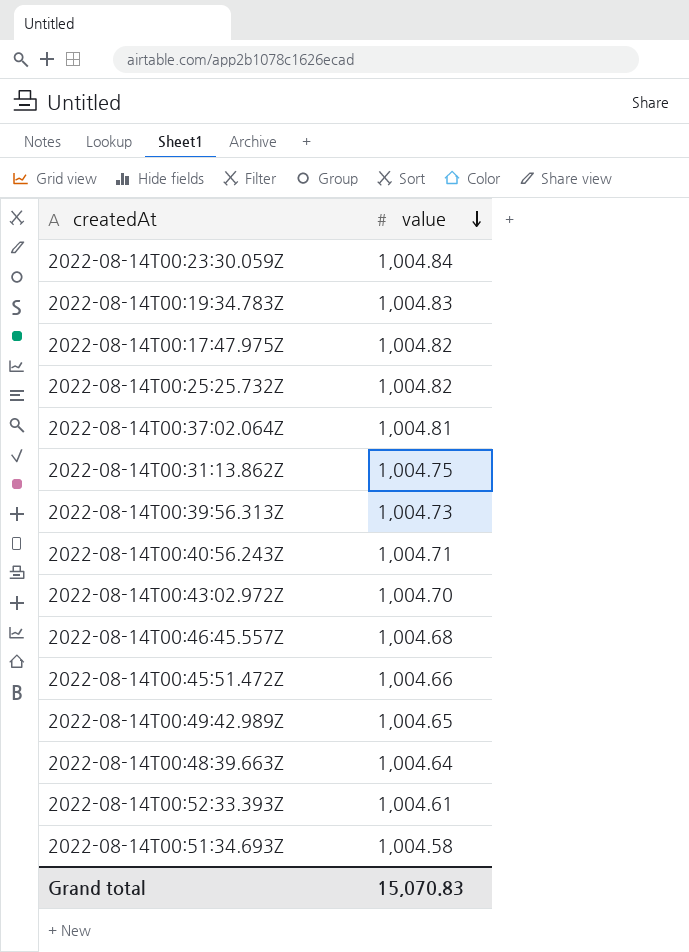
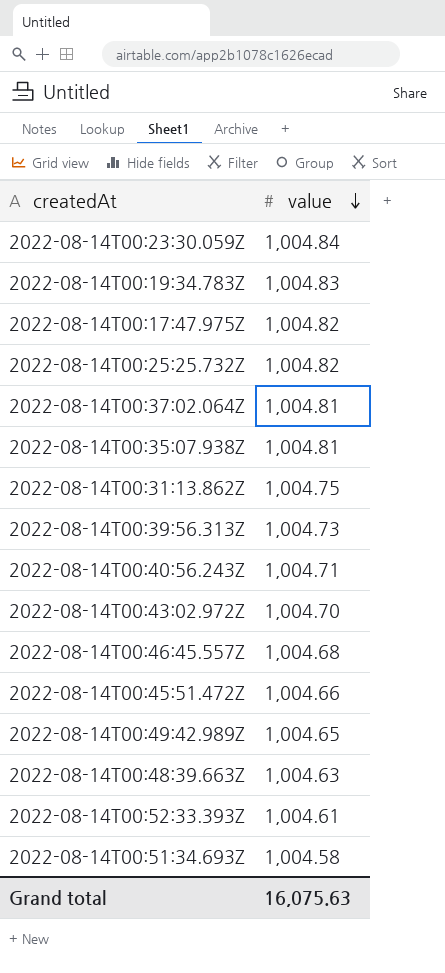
row 2022-08-14T00:35:07.938Z: none -> 1,004.81
2022-08-14T00:48:39.663Z | value: 1,004.64 -> 1,004.63
Grand total | value: 15,070.83 -> 16,075.63

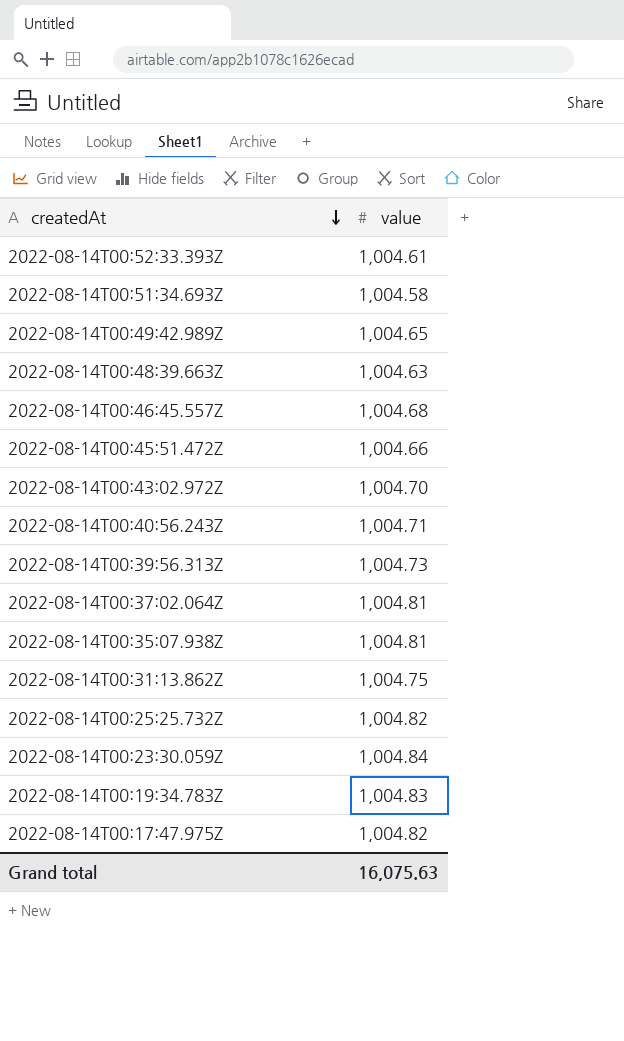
row order: value descending -> createdAt descending

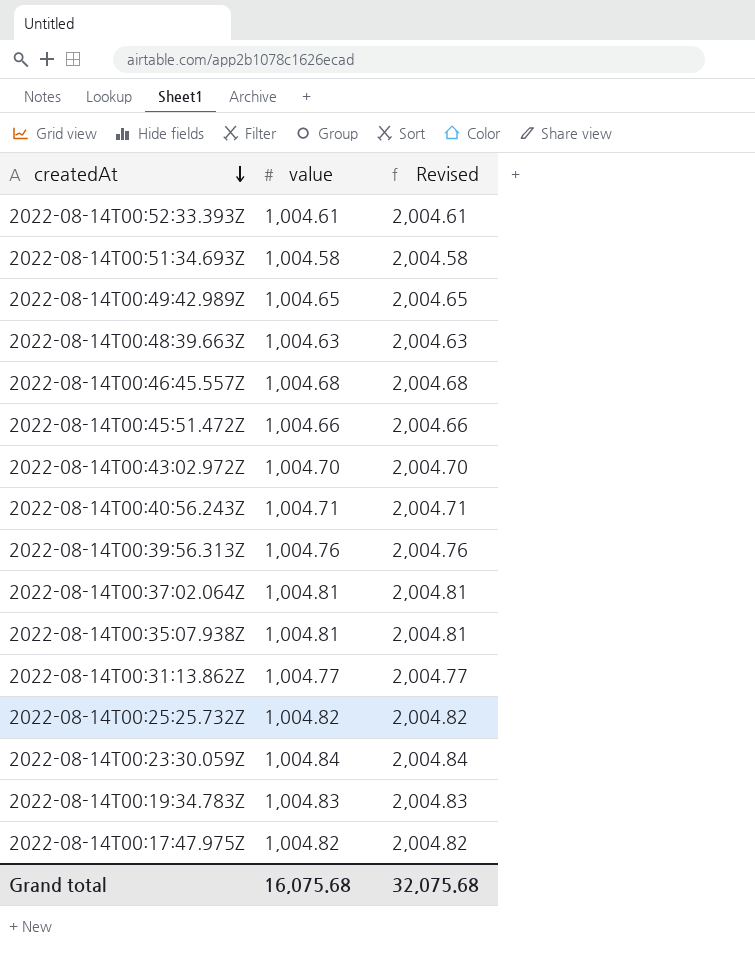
column Revised | formula: none -> [value] + 1000
2022-08-14T00:39:56.313Z | value: 1,004.73 -> 1,004.76
2022-08-14T00:31:13.862Z | value: 1,004.75 -> 1,004.77
Grand total | value: 16,075.63 -> 16,075.68

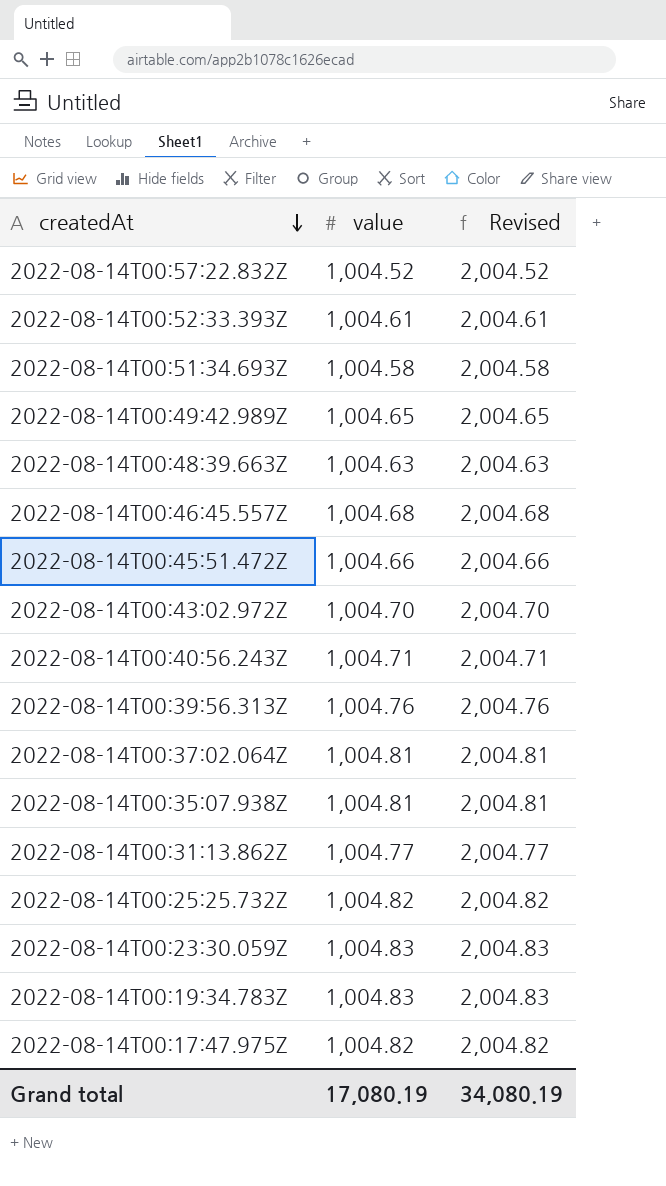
row 2022-08-14T00:57:22.832Z: none -> 1,004.52 | 2,004.52
2022-08-14T00:23:30.059Z | value: 1,004.84 -> 1,004.83
2022-08-14T00:23:30.059Z | Revised: 2,004.84 -> 2,004.83
Grand total | value: 16,075.68 -> 17,080.19
Grand total | Revised: 32,075.68 -> 34,080.19

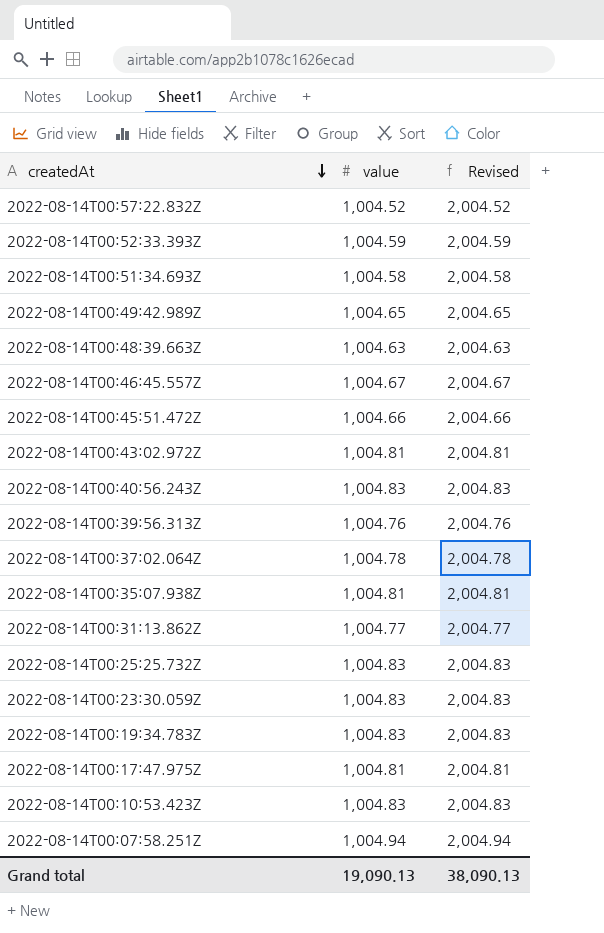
2022-08-14T00:52:33.393Z | value: 1,004.61 -> 1,004.59
2022-08-14T00:52:33.393Z | Revised: 2,004.61 -> 2,004.59
2022-08-14T00:46:45.557Z | value: 1,004.68 -> 1,004.67
2022-08-14T00:46:45.557Z | Revised: 2,004.68 -> 2,004.67
2022-08-14T00:43:02.972Z | value: 1,004.70 -> 1,004.81
2022-08-14T00:43:02.972Z | Revised: 2,004.70 -> 2,004.81
2022-08-14T00:40:56.243Z | value: 1,004.71 -> 1,004.83
2022-08-14T00:40:56.243Z | Revised: 2,004.71 -> 2,004.83
2022-08-14T00:37:02.064Z | value: 1,004.81 -> 1,004.78
2022-08-14T00:37:02.064Z | Revised: 2,004.81 -> 2,004.78
2022-08-14T00:25:25.732Z | value: 1,004.82 -> 1,004.83
2022-08-14T00:25:25.732Z | Revised: 2,004.82 -> 2,004.83
2022-08-14T00:17:47.975Z | value: 1,004.82 -> 1,004.81
2022-08-14T00:17:47.975Z | Revised: 2,004.82 -> 2,004.81
row 2022-08-14T00:10:53.423Z: none -> 1,004.83 | 2,004.83
row 2022-08-14T00:07:58.251Z: none -> 1,004.94 | 2,004.94
Grand total | value: 17,080.19 -> 19,090.13
Grand total | Revised: 34,080.19 -> 38,090.13

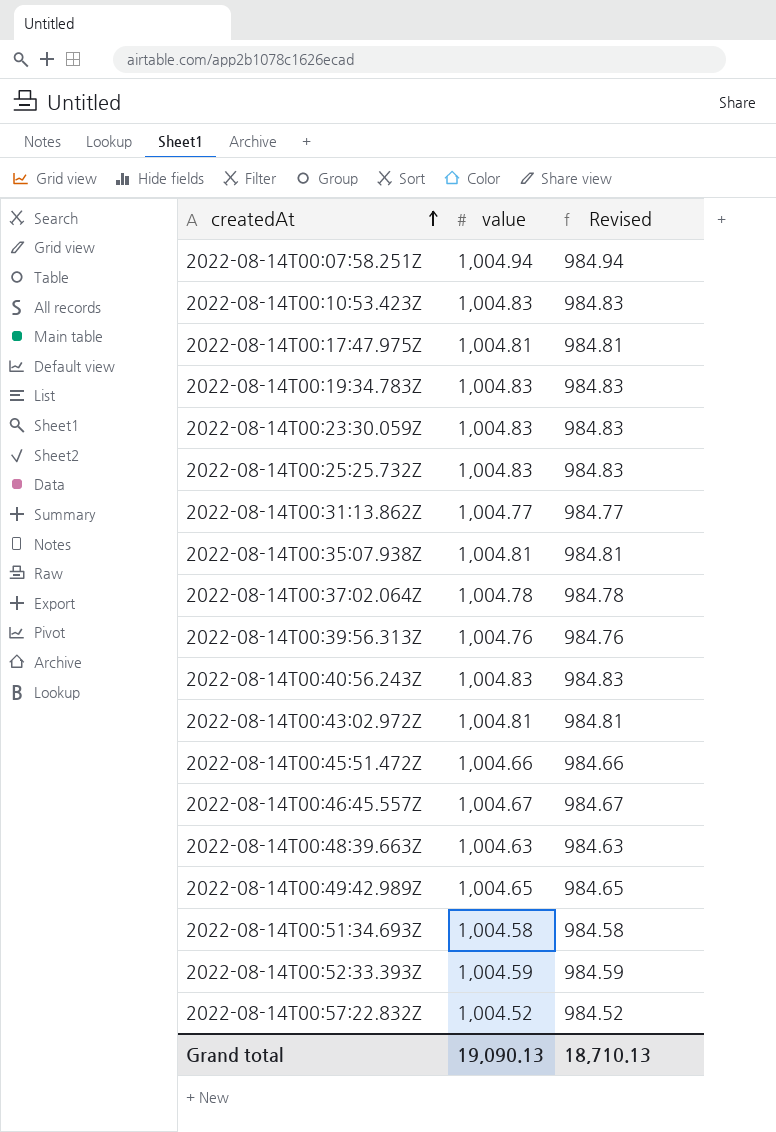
row order: createdAt descending -> createdAt ascending
column Revised | formula: [value] + 1000 -> [value] - 20
Grand total | Revised: 38,090.13 -> 18,710.13

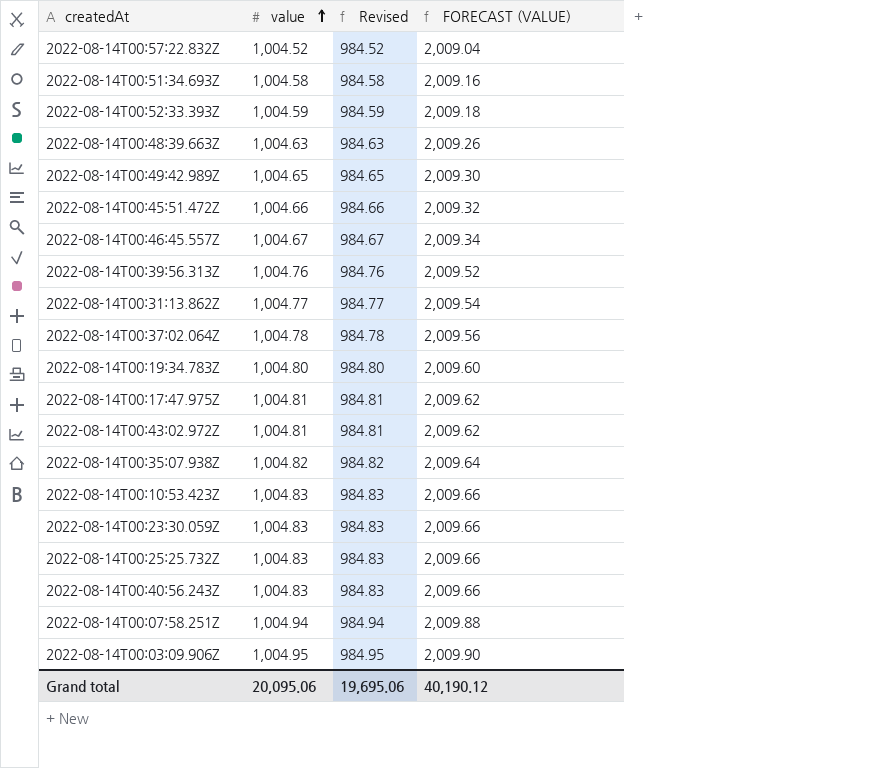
row order: createdAt ascending -> value ascending
column FORECAST (VALUE) | formula: none -> [value] * 2
2022-08-14T00:19:34.783Z | value: 1,004.83 -> 1,004.80
2022-08-14T00:19:34.783Z | Revised: 984.83 -> 984.80
2022-08-14T00:35:07.938Z | value: 1,004.81 -> 1,004.82
2022-08-14T00:35:07.938Z | Revised: 984.81 -> 984.82
row 2022-08-14T00:03:09.906Z: none -> 1,004.95 | 984.95 | 2,009.90
Grand total | value: 19,090.13 -> 20,095.06
Grand total | Revised: 18,710.13 -> 19,695.06

